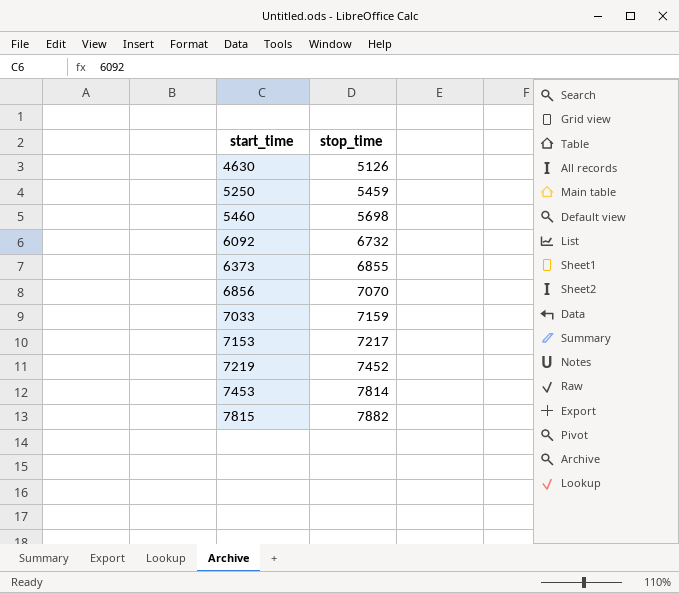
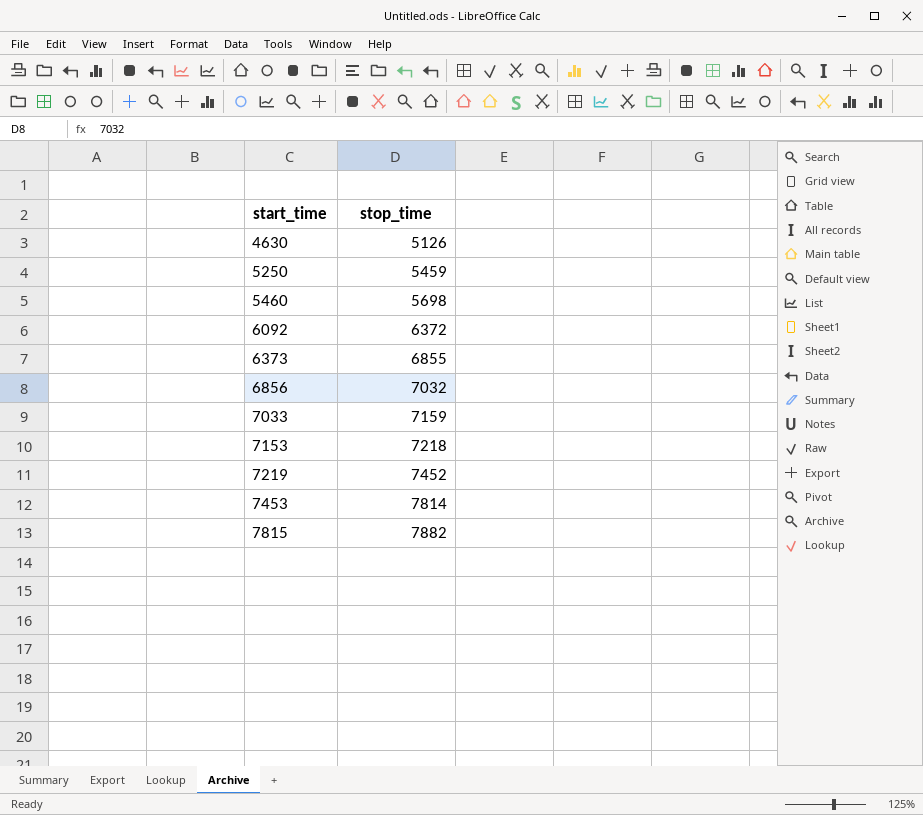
6092 | stop_time: 6732 -> 6372
6856 | stop_time: 7070 -> 7032
7153 | stop_time: 7217 -> 7218

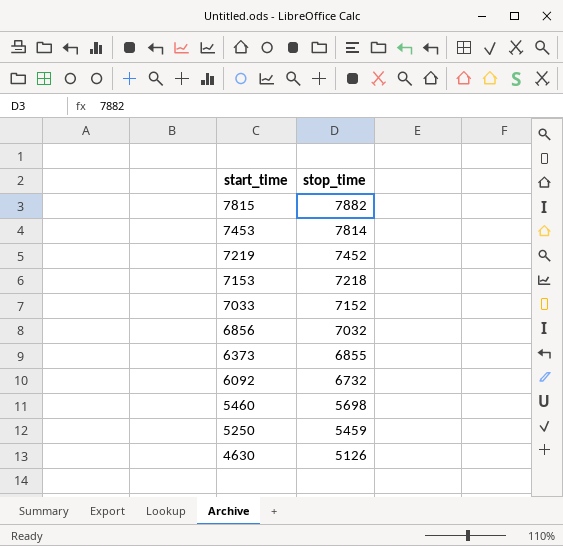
row order: start_time ascending -> start_time descending
7033 | stop_time: 7159 -> 7152
6092 | stop_time: 6372 -> 6732

